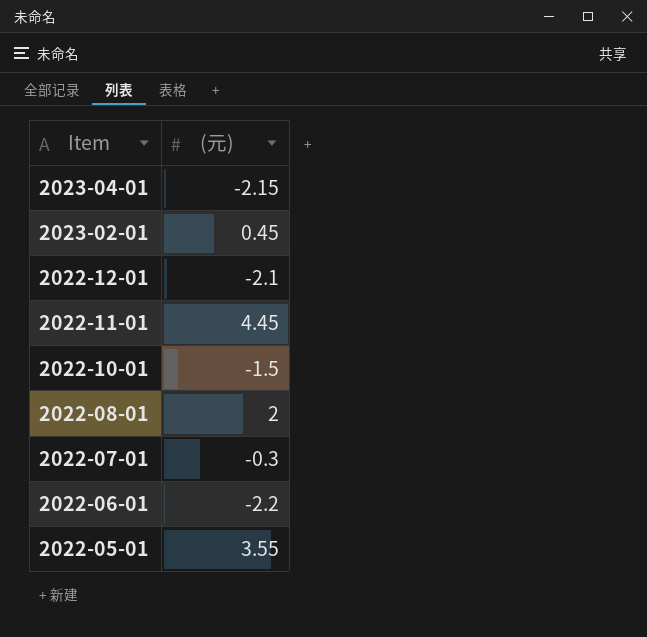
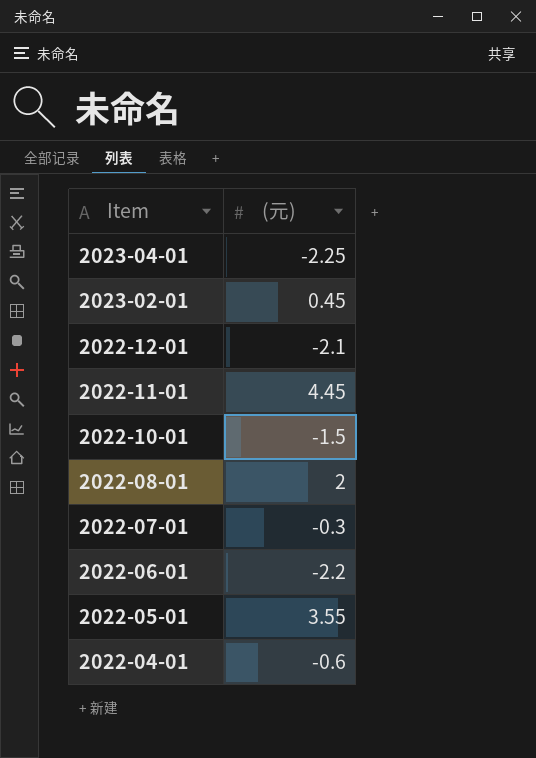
2023-04-01 | (元): -2.15 -> -2.25
row 2022-04-01: none -> -0.6

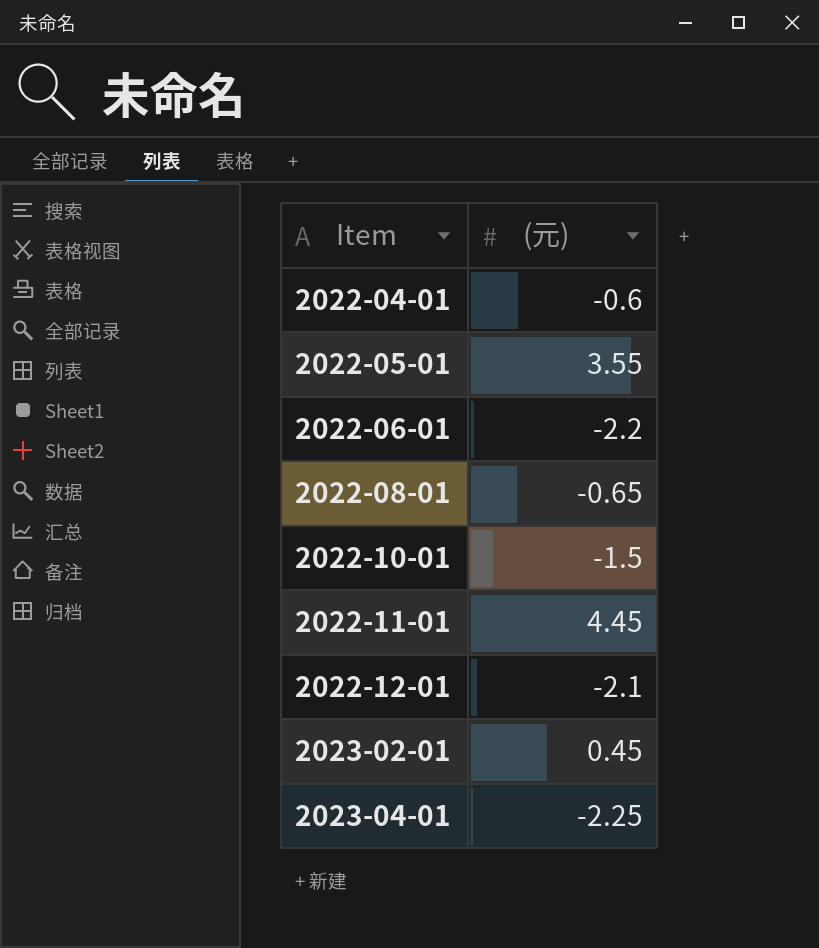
row order: Item descending -> Item ascending
row 2022-07-01: -0.3 -> none
2022-08-01 | (元): 2 -> -0.65

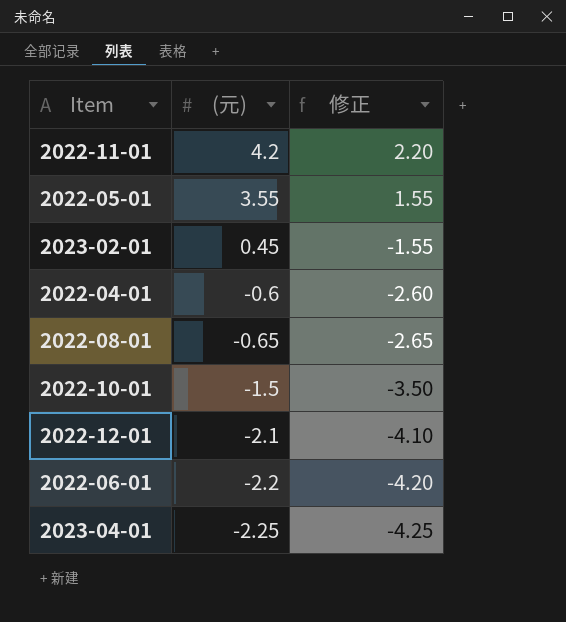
row order: Item ascending -> (元) descending
column 修正 | formula: none -> [(元)] - 2
2022-11-01 | (元): 4.45 -> 4.2

